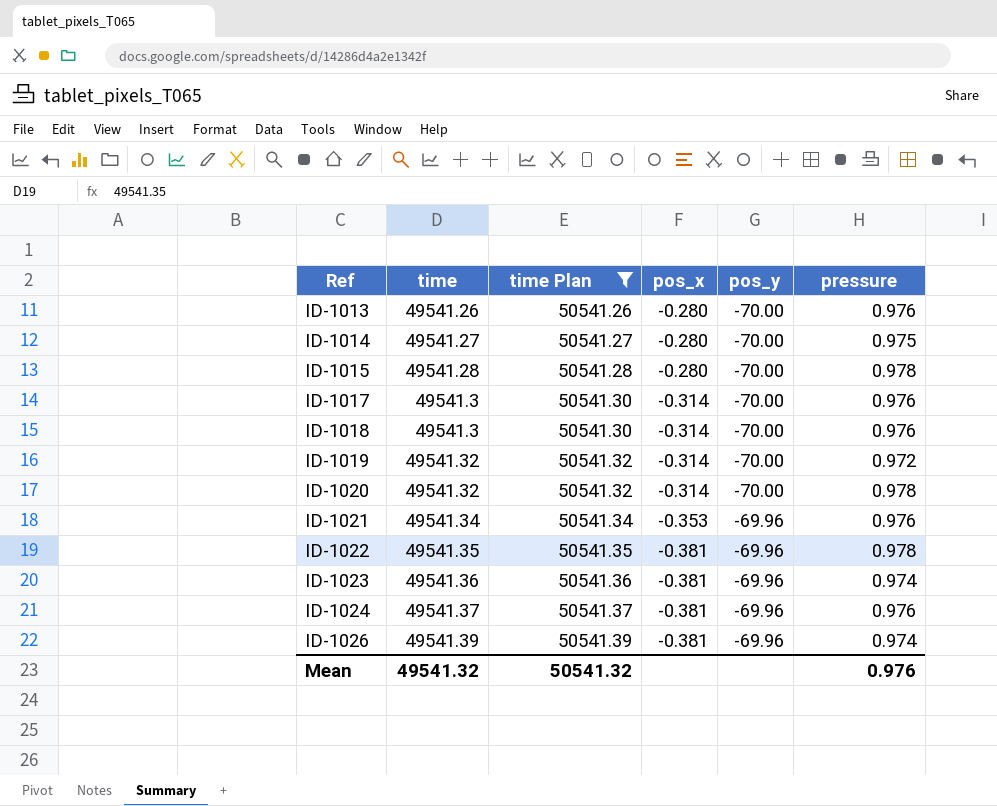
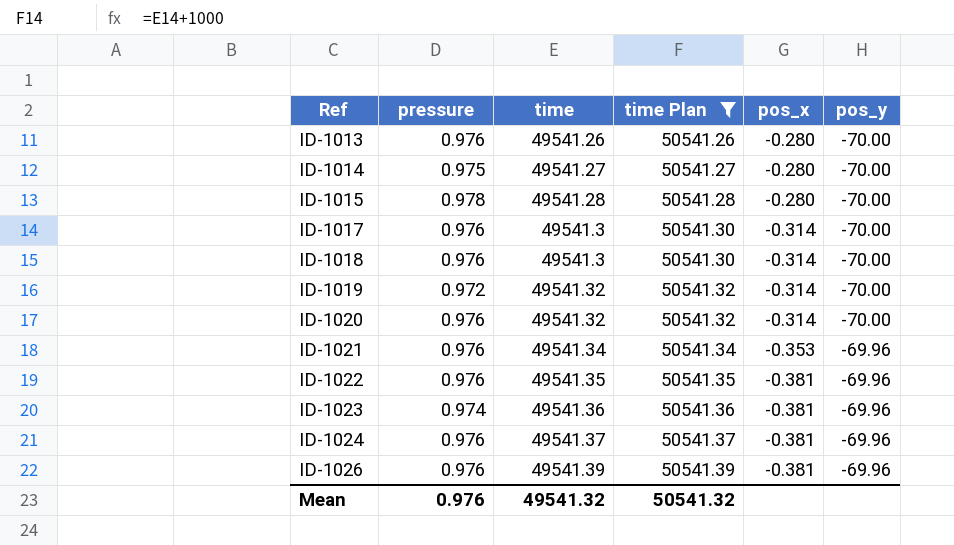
column pressure | position: 6 -> 2
ID-1020 | pressure: 0.978 -> 0.976
ID-1022 | pressure: 0.978 -> 0.976
ID-1026 | pressure: 0.974 -> 0.976

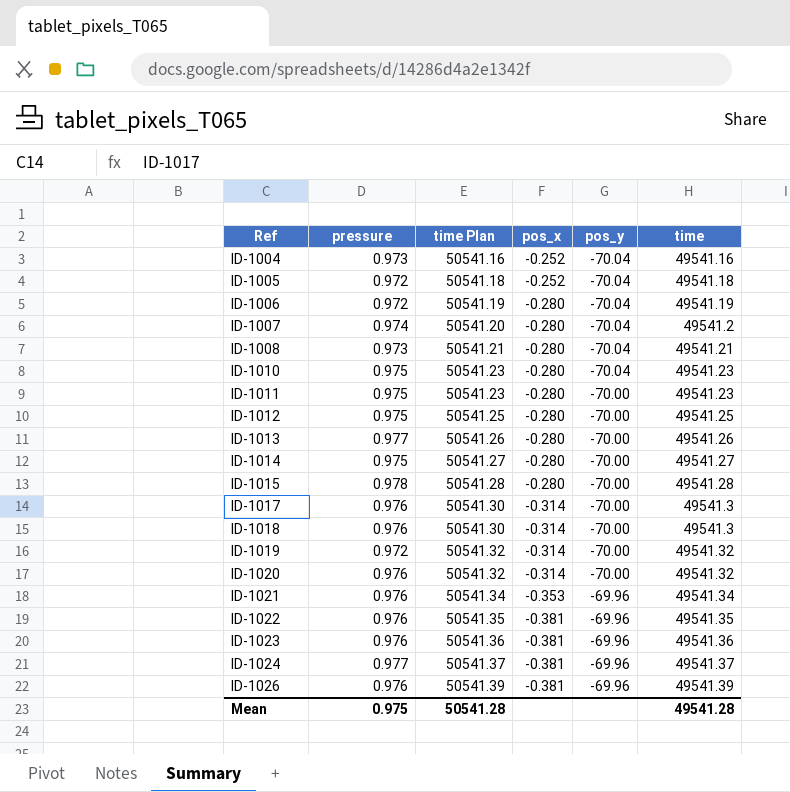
filter: time Plan >= 50541.26 -> none
column time | position: 3 -> 6
ID-1013 | pressure: 0.976 -> 0.977
ID-1023 | pressure: 0.974 -> 0.976
ID-1024 | pressure: 0.976 -> 0.977
Mean | pressure: 0.976 -> 0.975
Mean | time Plan: 50541.32 -> 50541.28
Mean | time: 49541.32 -> 49541.28

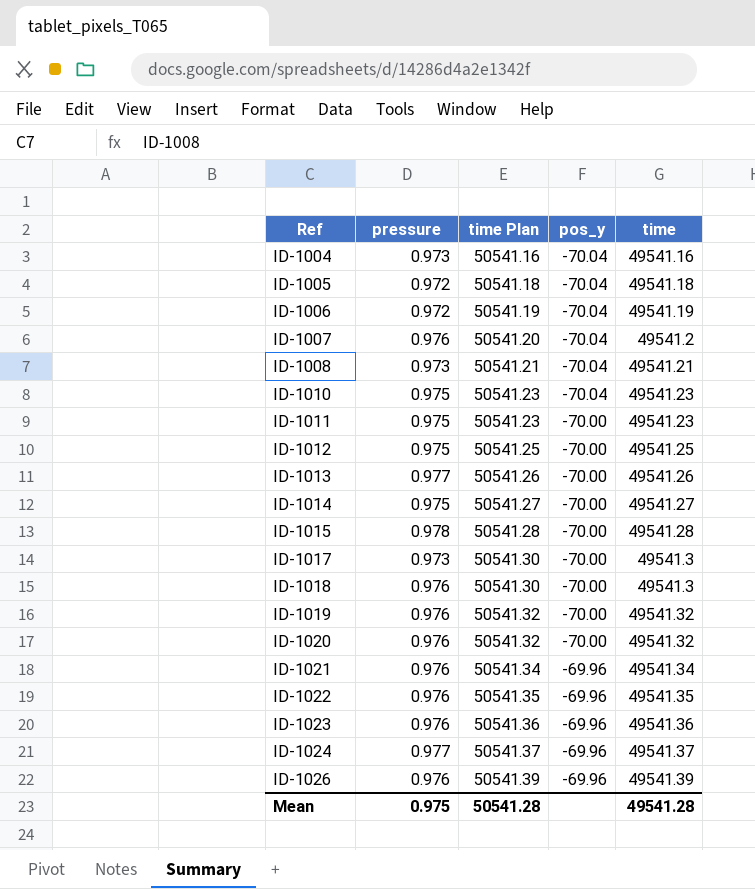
column pos_x | position: 4 -> none
ID-1007 | pressure: 0.974 -> 0.976
ID-1017 | pressure: 0.976 -> 0.973
ID-1019 | pressure: 0.972 -> 0.976

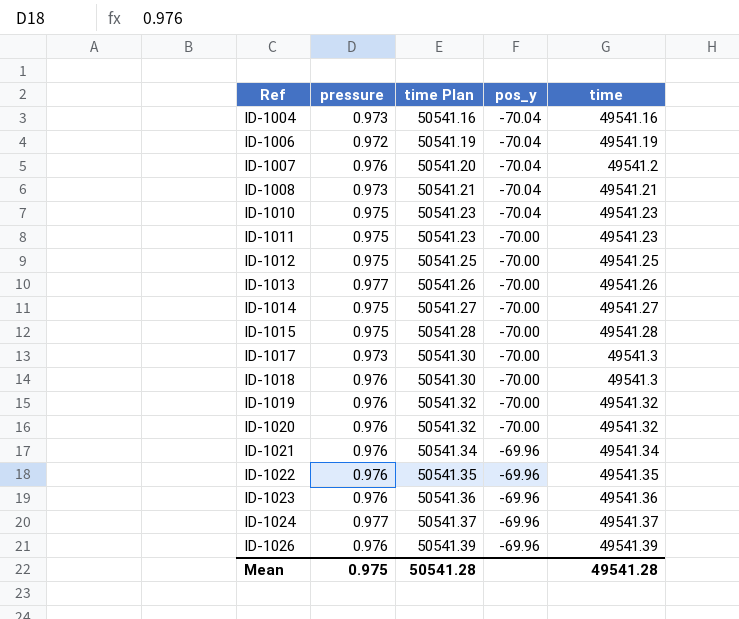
row ID-1005: 0.972 | 50541.18 | -70.04 | 49541.18 -> none
ID-1015 | pressure: 0.978 -> 0.975

